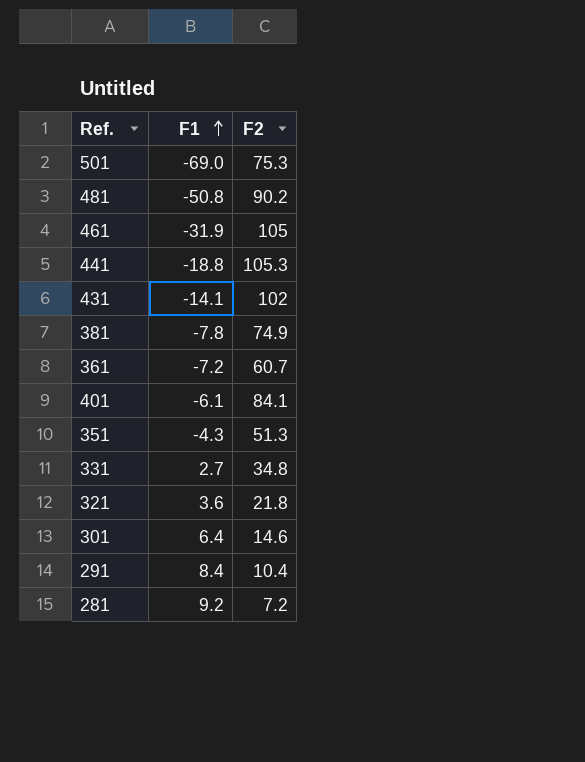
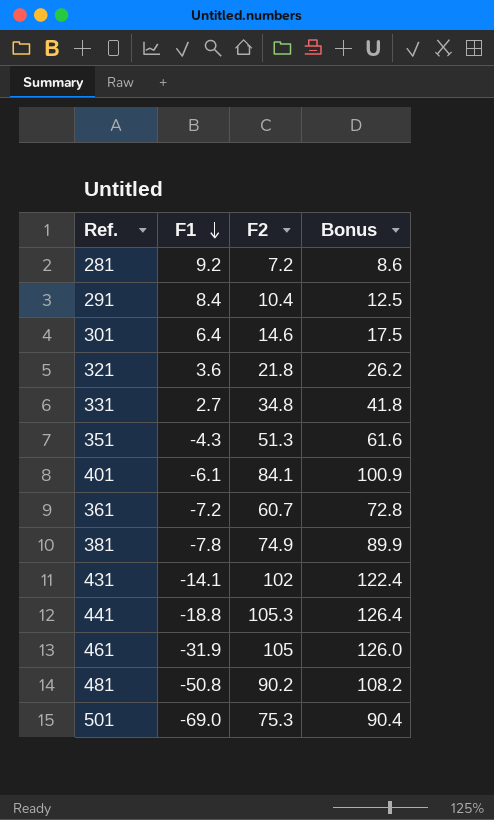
row order: F1 ascending -> F1 descending
column Bonus | formula: none -> [F2] * 1.2

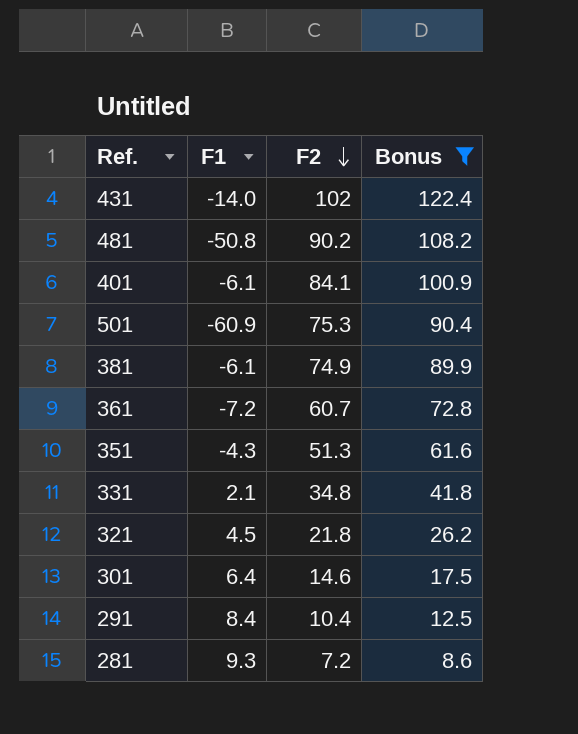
filter: none -> Bonus <= 122.4
row order: F1 descending -> F2 descending
431 | F1: -14.1 -> -14.0
501 | F1: -69.0 -> -60.9
381 | F1: -7.8 -> -6.1
331 | F1: 2.7 -> 2.1
321 | F1: 3.6 -> 4.5
281 | F1: 9.2 -> 9.3

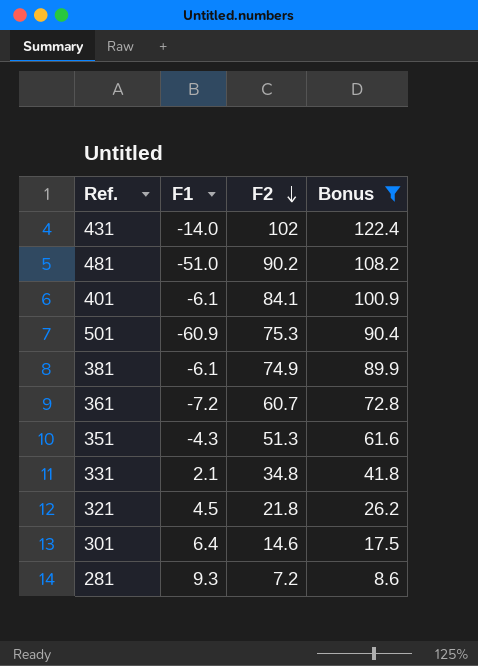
row 291: 8.4 | 10.4 | 12.5 -> none
481 | F1: -50.8 -> -51.0

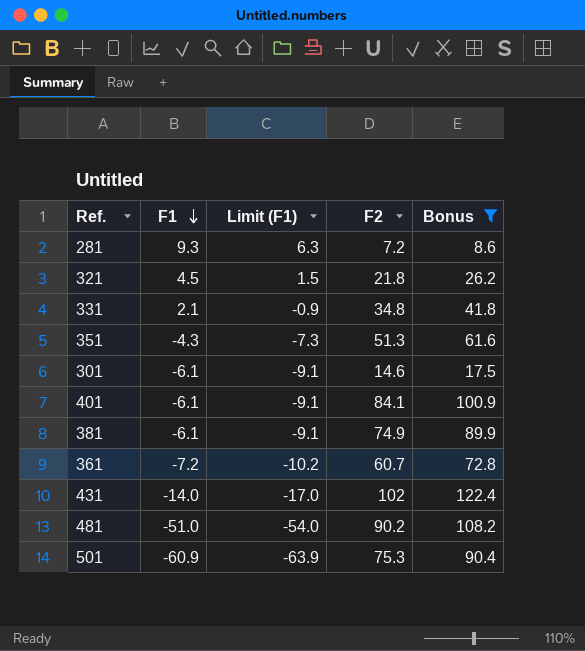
row order: F2 descending -> F1 descending
column Limit (F1) | formula: none -> [F1] - 3
301 | F1: 6.4 -> -6.1

